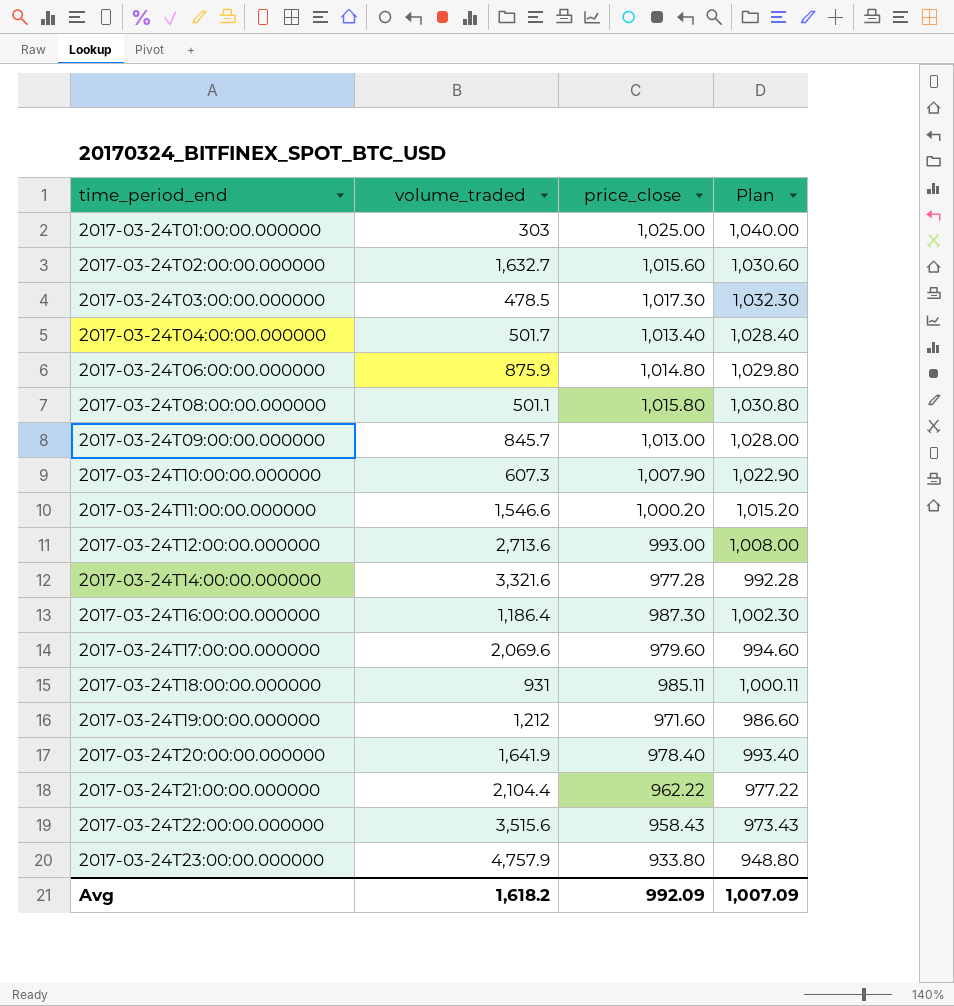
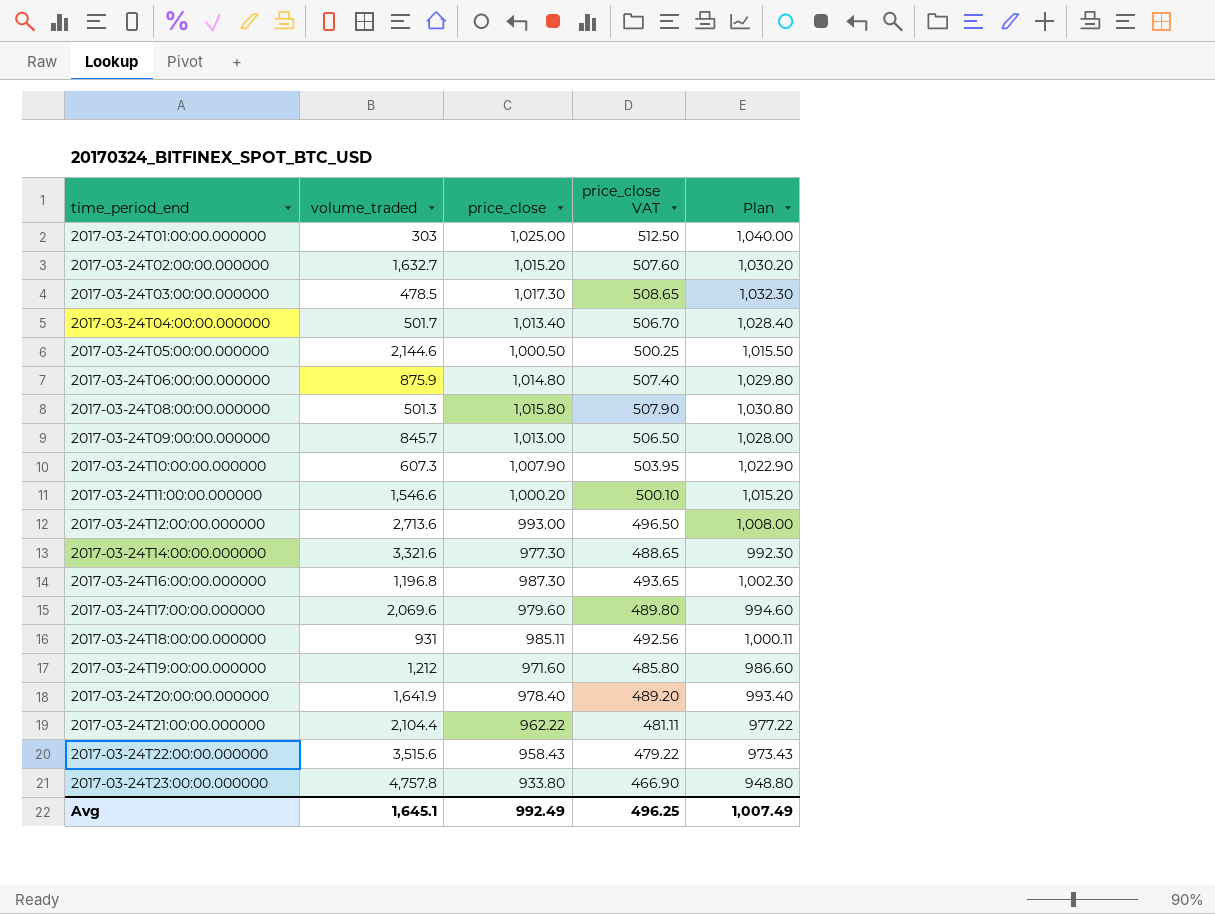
column price_close VAT | formula: none -> [price_close] * 0.5
2017-03-24T02:00:00.000000 | price_close: 1,015.60 -> 1,015.20
2017-03-24T02:00:00.000000 | Plan: 1,030.60 -> 1,030.20
row 2017-03-24T05:00:00.000000: none -> 2,144.6 | 1,000.50 | 500.25 | 1,015.50
2017-03-24T08:00:00.000000 | volume_traded: 501.1 -> 501.3
2017-03-24T14:00:00.000000 | price_close: 977.28 -> 977.30
2017-03-24T14:00:00.000000 | Plan: 992.28 -> 992.30
2017-03-24T16:00:00.000000 | volume_traded: 1,186.4 -> 1,196.8
2017-03-24T23:00:00.000000 | volume_traded: 4,757.9 -> 4,757.8
Avg | volume_traded: 1,618.2 -> 1,645.1
Avg | price_close: 992.09 -> 992.49
Avg | Plan: 1,007.09 -> 1,007.49

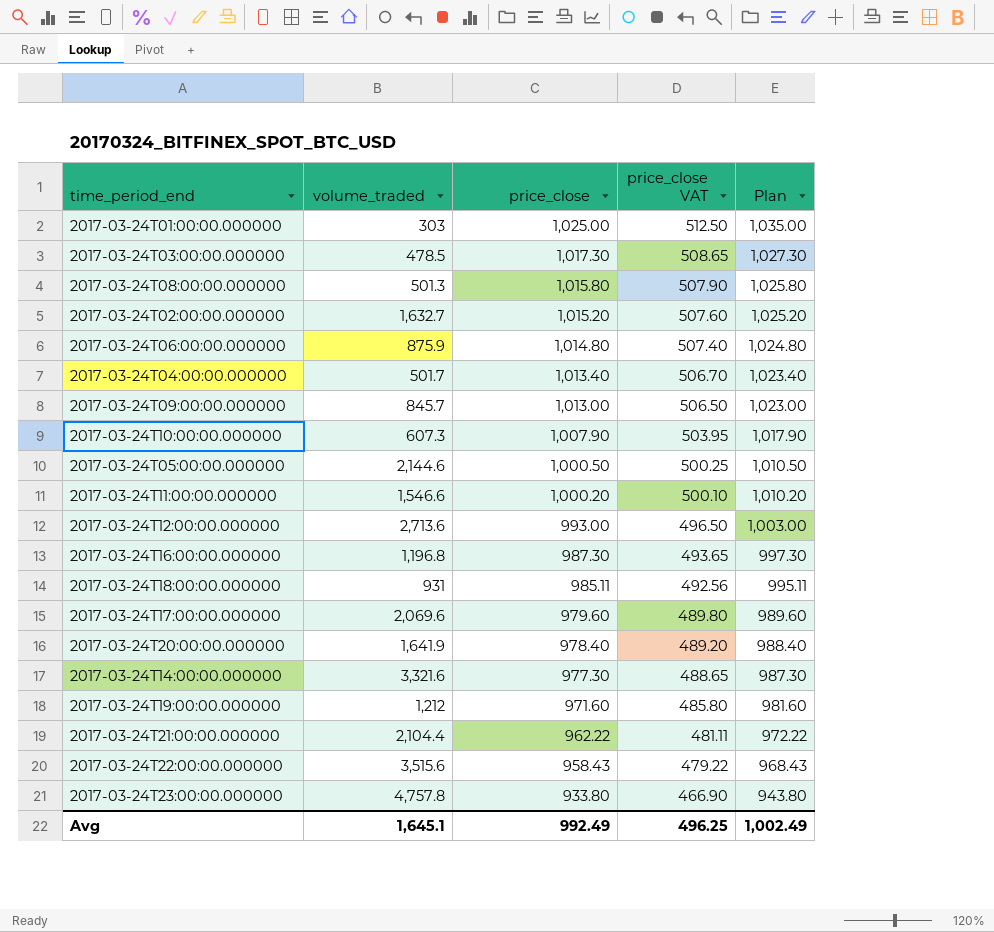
row order: time_period_end ascending -> price_close descending
column Plan | formula: [price_close] + 15 -> [price_close] + 10
Avg | Plan: 1,007.49 -> 1,002.49

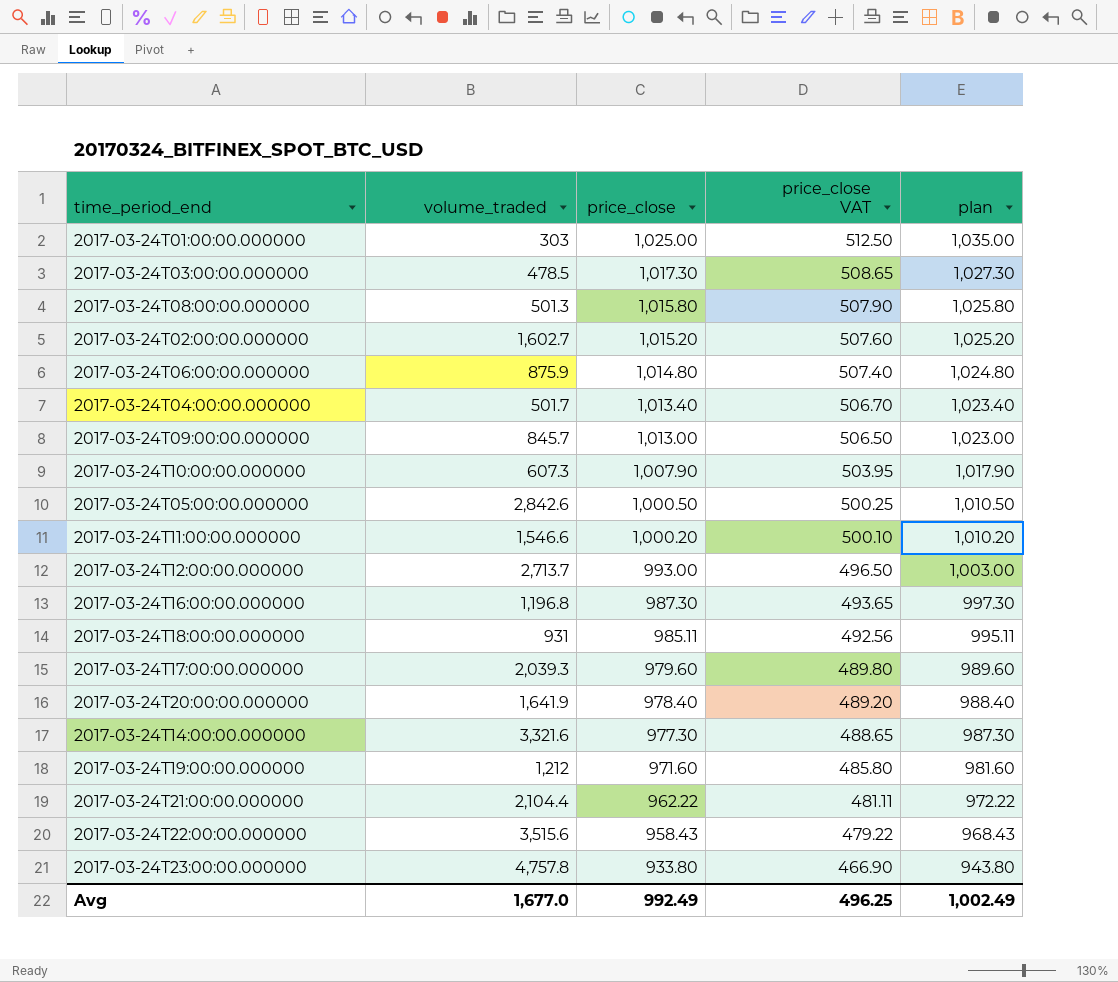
column name: Plan -> plan
2017-03-24T02:00:00.000000 | volume_traded: 1,632.7 -> 1,602.7
2017-03-24T05:00:00.000000 | volume_traded: 2,144.6 -> 2,842.6
2017-03-24T12:00:00.000000 | volume_traded: 2,713.6 -> 2,713.7
2017-03-24T17:00:00.000000 | volume_traded: 2,069.6 -> 2,039.3
Avg | volume_traded: 1,645.1 -> 1,677.0

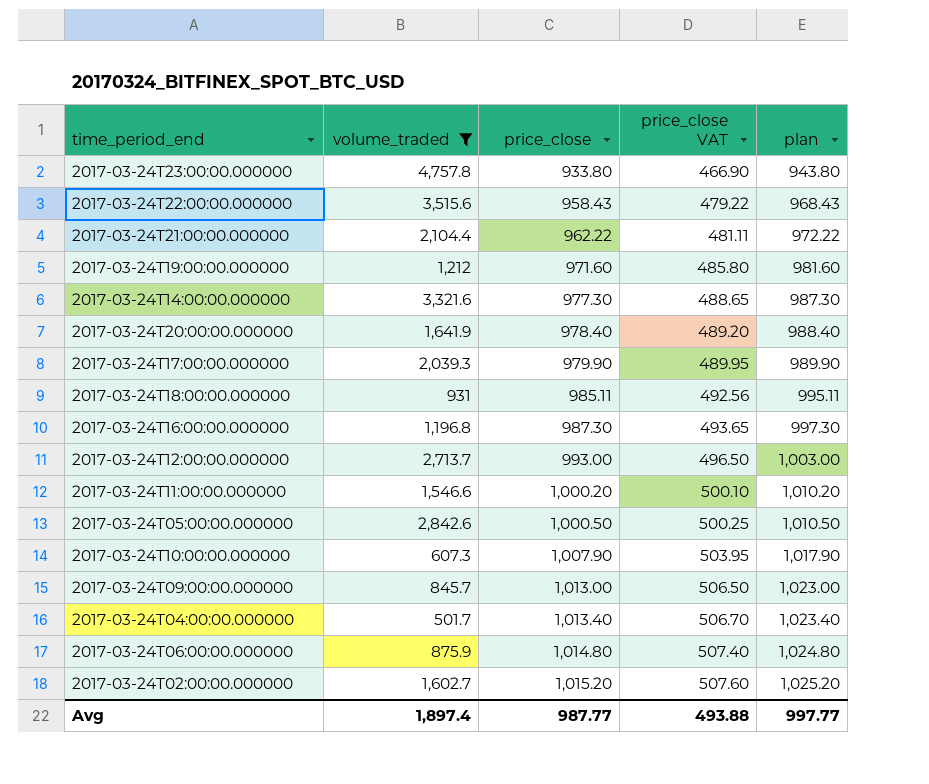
filter: none -> volume_traded >= 501.7
row order: price_close descending -> price_close ascending
2017-03-24T17:00:00.000000 | price_close: 979.60 -> 979.90
2017-03-24T17:00:00.000000 | price_close VAT: 489.80 -> 489.95
2017-03-24T17:00:00.000000 | plan: 989.60 -> 989.90
Avg | volume_traded: 1,677.0 -> 1,897.4
Avg | price_close: 992.49 -> 987.77
Avg | price_close VAT: 496.25 -> 493.88
Avg | plan: 1,002.49 -> 997.77

